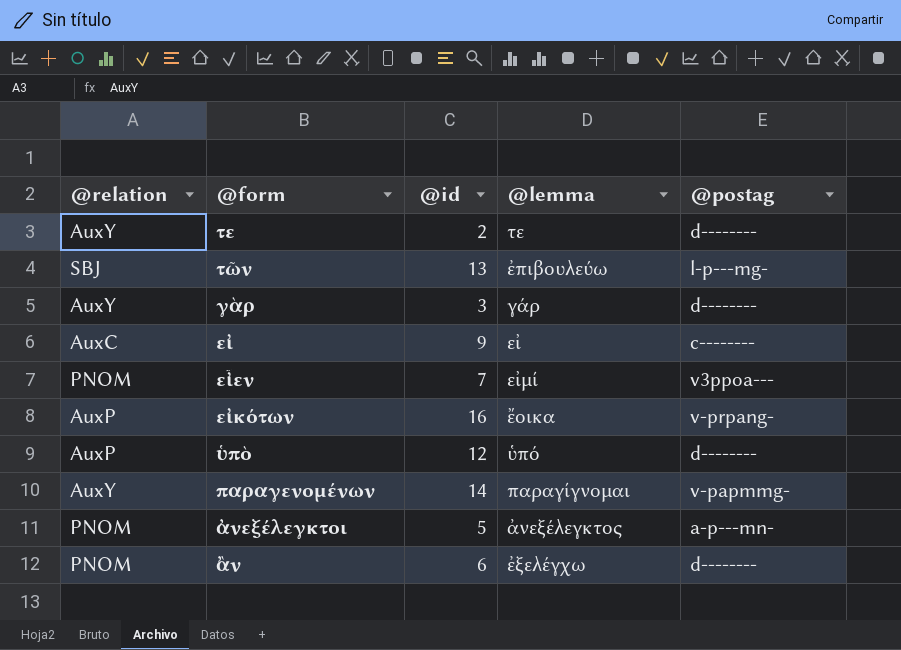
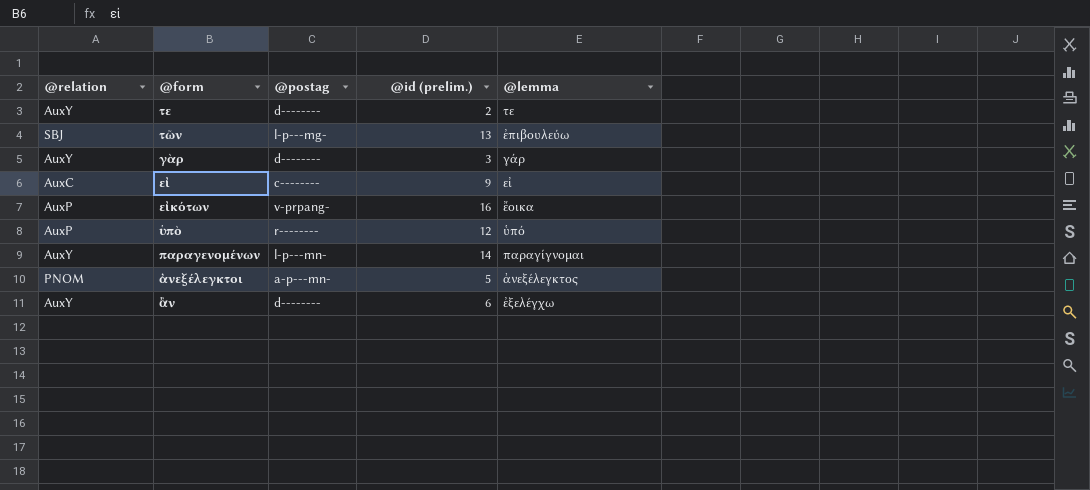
column @postag | position: 5 -> 3
column name: @id -> @id (prelim.)
row εἶεν: PNOM | 7 | εἰμί | v3ppoa--- -> none
ὑπὸ | @postag: d-------- -> r--------
παραγενομένων | @postag: v-papmmg- -> l-p---mn-
ἂν | @relation: PNOM -> AuxY

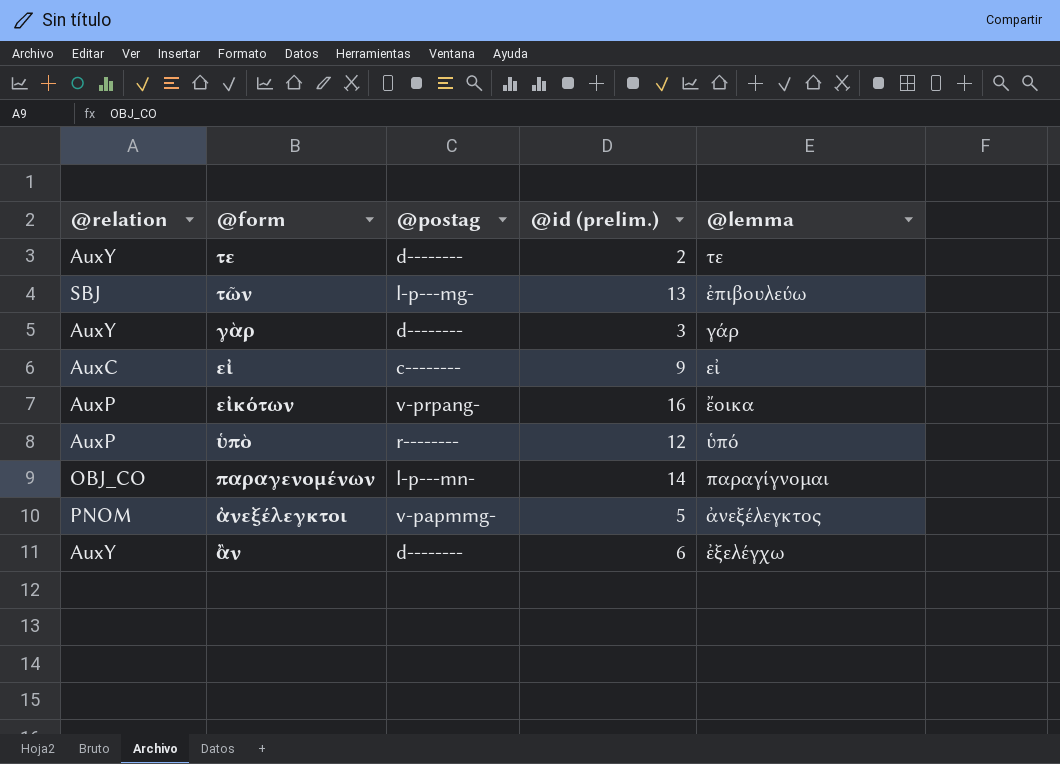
παραγενομένων | @relation: AuxY -> OBJ_CO
ἀνεξέλεγκτοι | @postag: a-p---mn- -> v-papmmg-

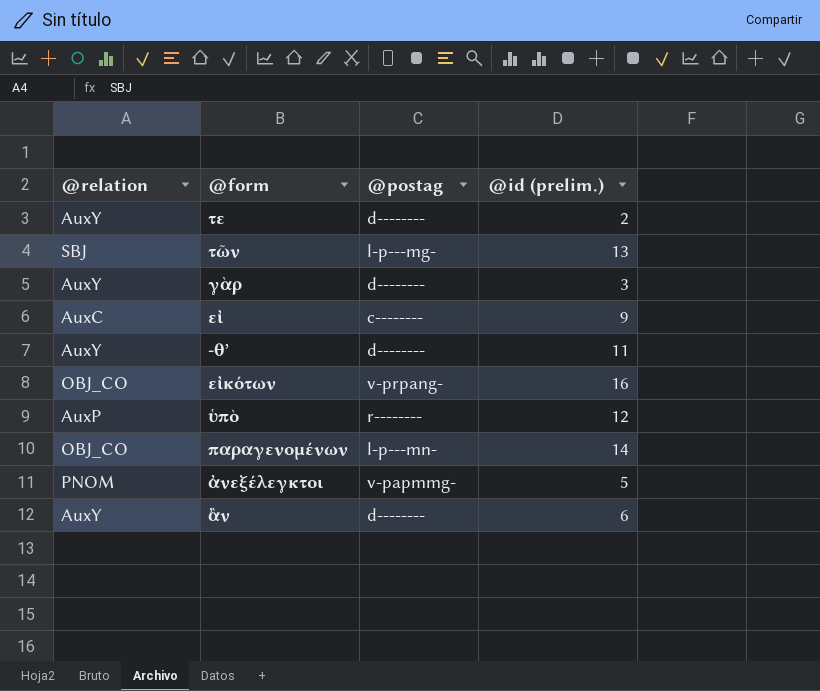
column @lemma | position: 5 -> none
row -θ᾽: none -> AuxY | d-------- | 11
εἰκότων | @relation: AuxP -> OBJ_CO

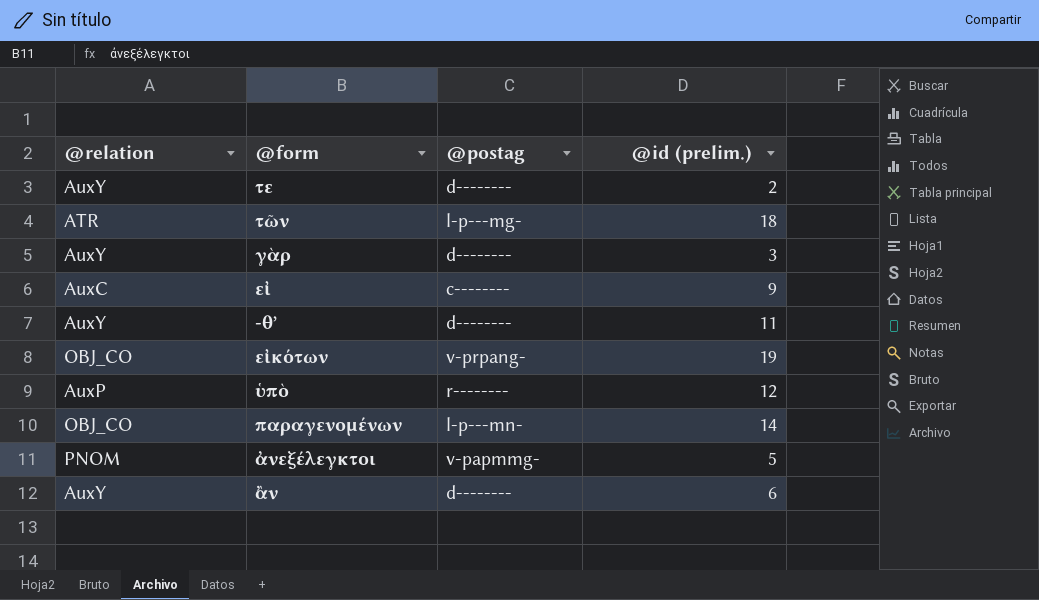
τῶν | @relation: SBJ -> ATR
τῶν | @id (prelim.): 13 -> 18
εἰκότων | @id (prelim.): 16 -> 19

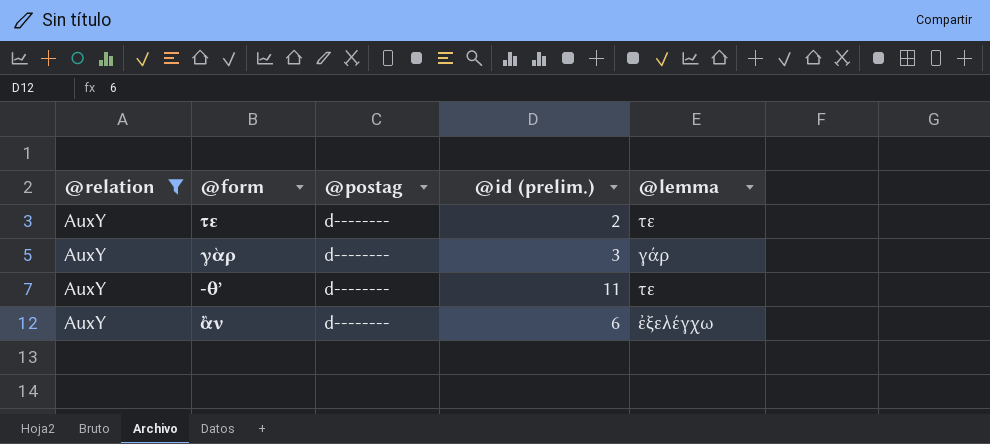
filter: none -> @relation = AuxY
column @lemma | position: none -> 5

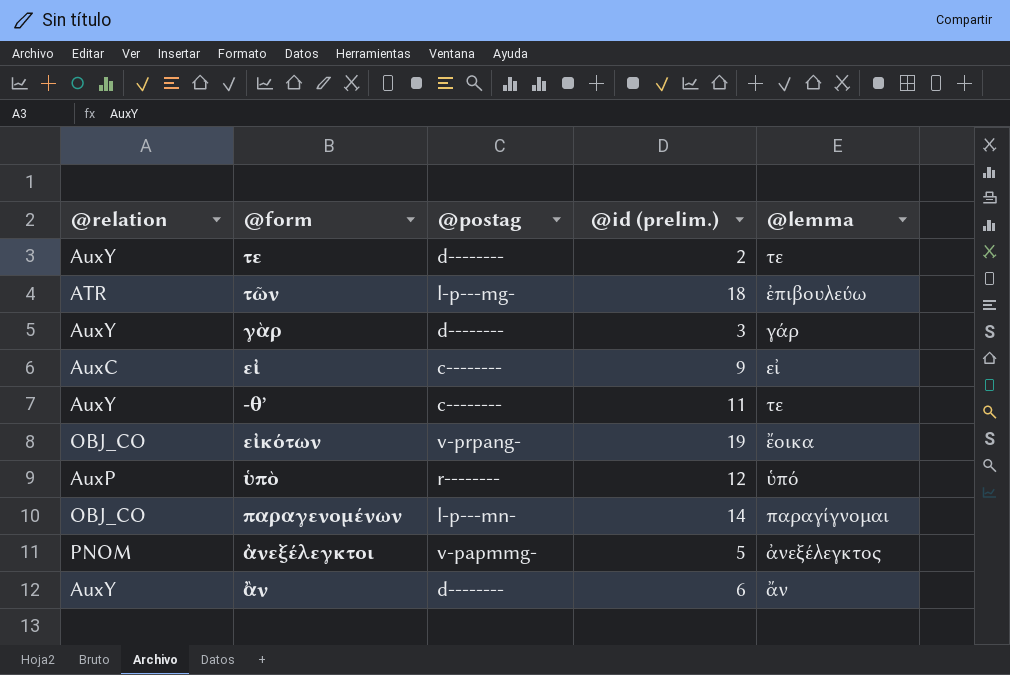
filter: @relation = AuxY -> none
-θ᾽ | @postag: d-------- -> c--------
ἂν | @lemma: ἐξελέγχω -> ἄν

